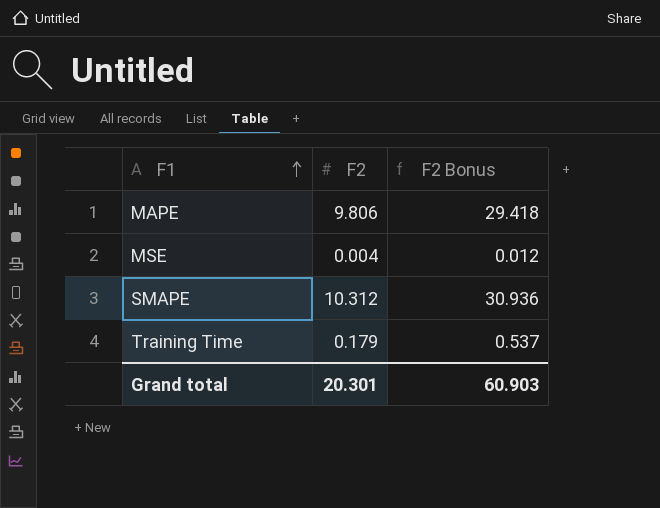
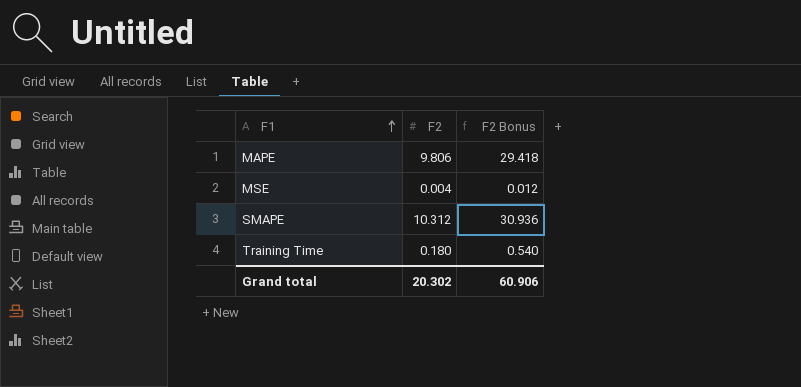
Training Time | F2: 0.179 -> 0.180
Training Time | F2 Bonus: 0.537 -> 0.540
Grand total | F2: 20.301 -> 20.302
Grand total | F2 Bonus: 60.903 -> 60.906

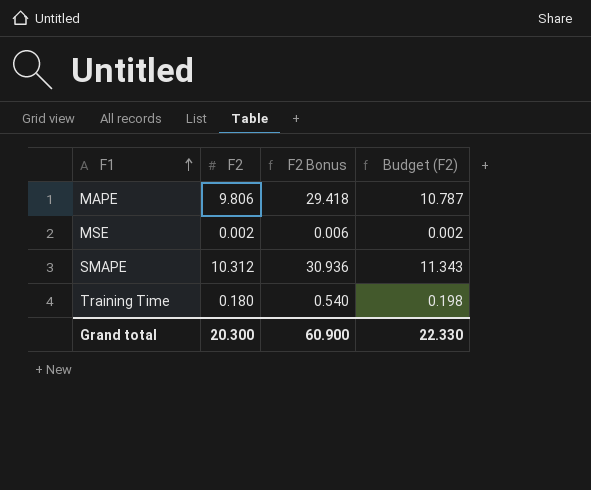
column Budget (F2) | formula: none -> [F2] * 1.1
MSE | F2: 0.004 -> 0.002
MSE | F2 Bonus: 0.012 -> 0.006
Grand total | F2: 20.302 -> 20.300
Grand total | F2 Bonus: 60.906 -> 60.900

